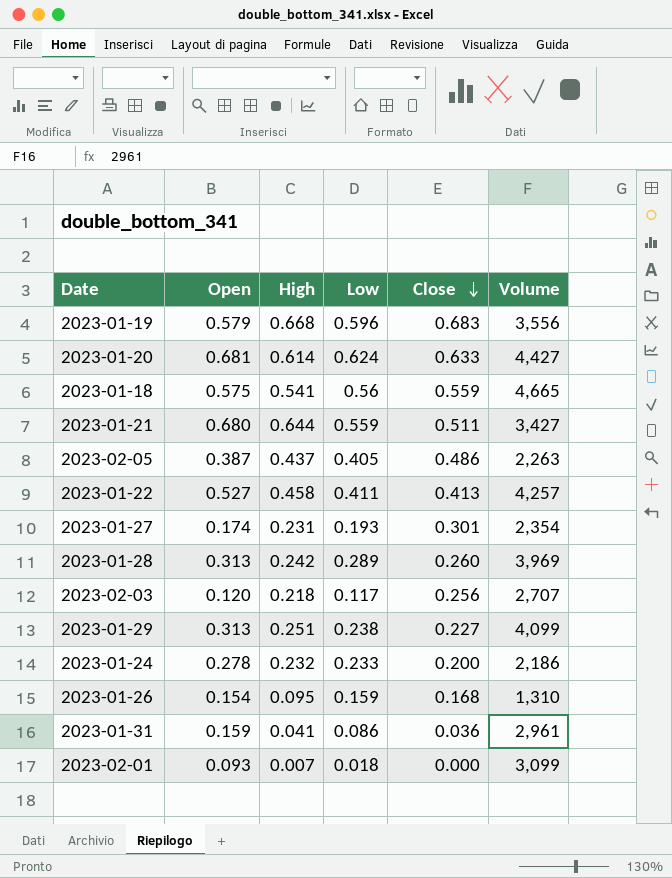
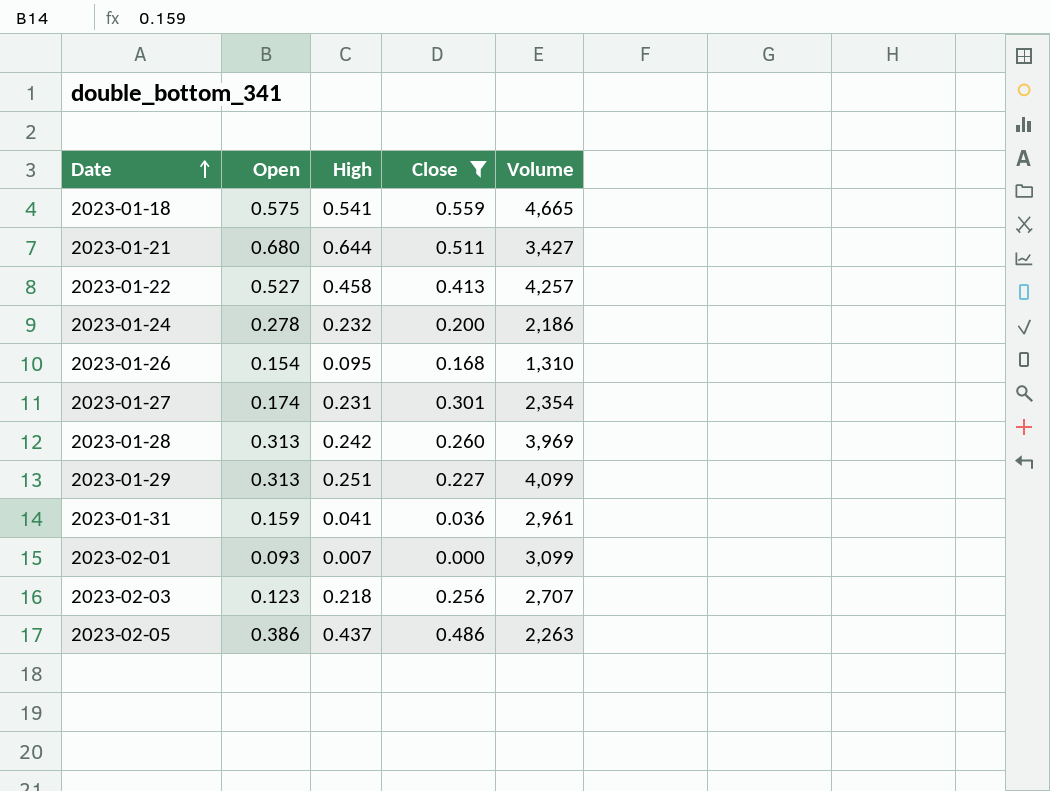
filter: none -> Close <= 0.559
row order: Close descending -> Date ascending
column Low | position: 4 -> none
2023-02-03 | Open: 0.120 -> 0.123
2023-02-05 | Open: 0.387 -> 0.386

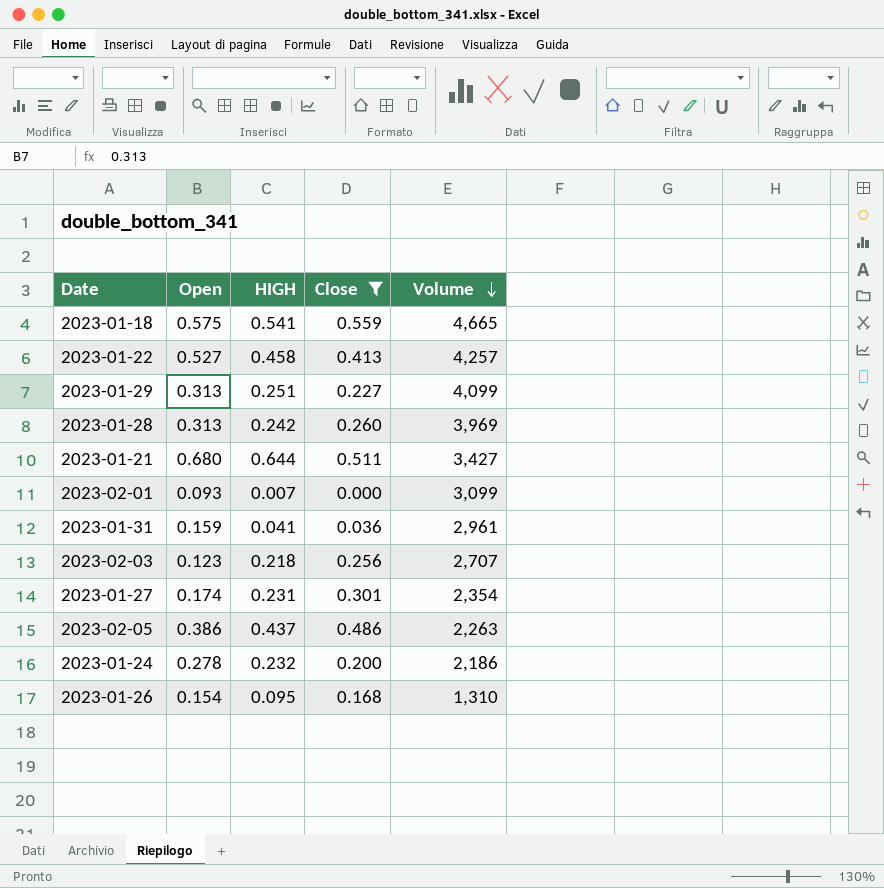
row order: Date ascending -> Volume descending
column name: High -> HIGH

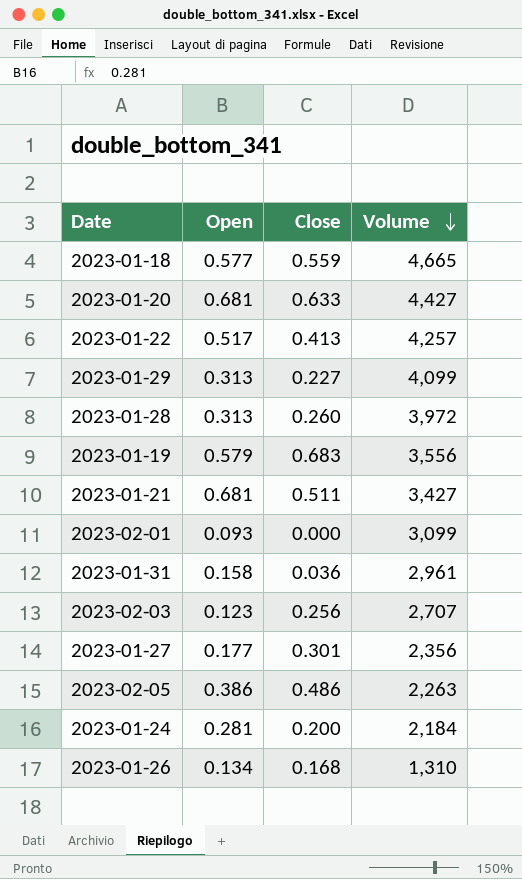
filter: Close <= 0.559 -> none
column HIGH | position: 3 -> none
2023-01-18 | Open: 0.575 -> 0.577
2023-01-22 | Open: 0.527 -> 0.517
2023-01-28 | Volume: 3,969 -> 3,972
2023-01-21 | Open: 0.680 -> 0.681
2023-01-31 | Open: 0.159 -> 0.158
2023-01-27 | Open: 0.174 -> 0.177
2023-01-27 | Volume: 2,354 -> 2,356
2023-01-24 | Open: 0.278 -> 0.281
2023-01-24 | Volume: 2,186 -> 2,184
2023-01-26 | Open: 0.154 -> 0.134

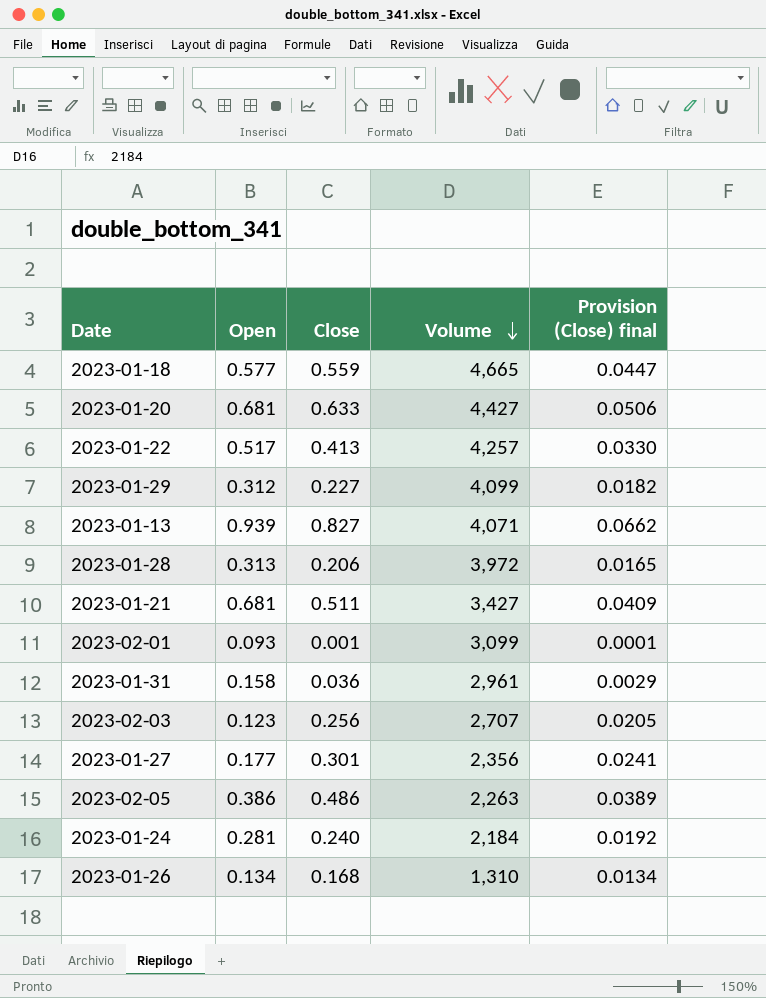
column Provision (Close) final | formula: none -> [Close] * 0.08
row 2023-01-19: 0.579 | 0.683 | 3,556 -> none
2023-01-29 | Open: 0.313 -> 0.312
row 2023-01-13: none -> 0.939 | 0.827 | 4,071 | 0.0662
2023-01-28 | Close: 0.260 -> 0.206
2023-02-01 | Close: 0.000 -> 0.001
2023-01-24 | Close: 0.200 -> 0.240

